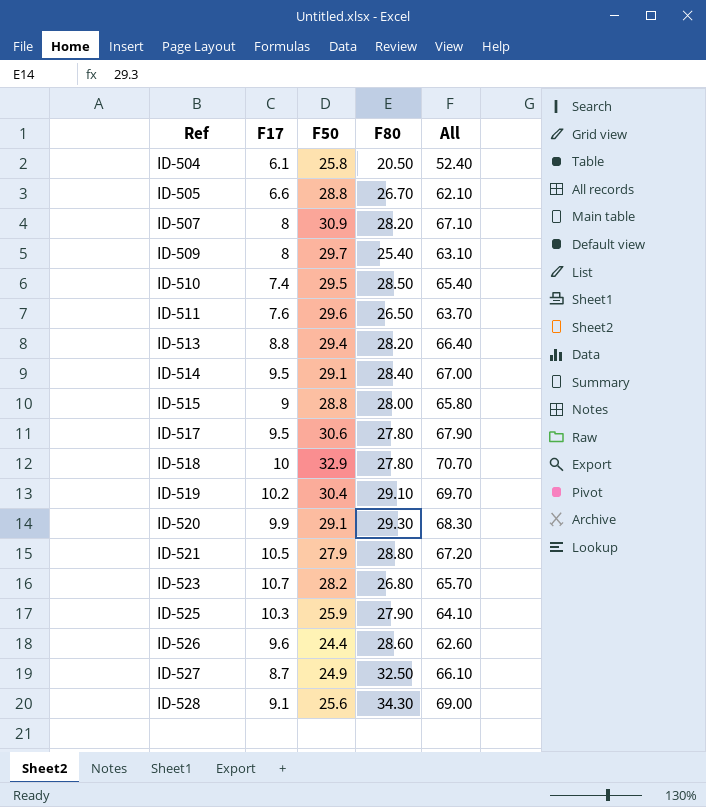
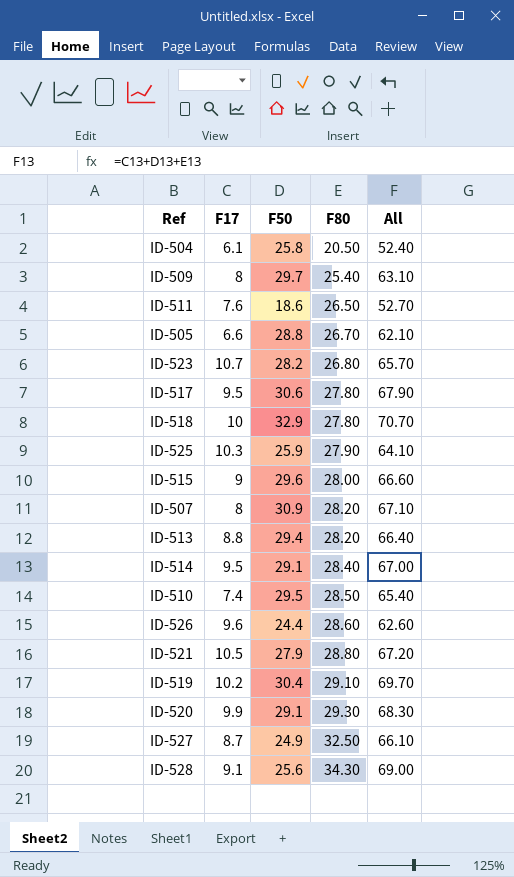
row order: Ref ascending -> F80 ascending
ID-511 | F50: 29.6 -> 18.6
ID-511 | All: 63.70 -> 52.70
ID-515 | F50: 28.8 -> 29.6
ID-515 | All: 65.80 -> 66.60

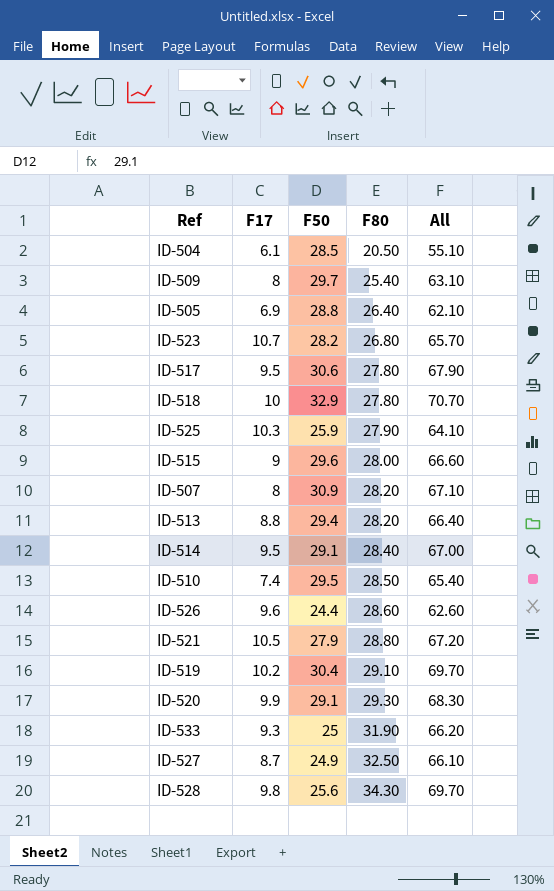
row ID-511: 7.6 | 18.6 | 26.50 | 52.70 -> none
ID-504 | F50: 25.8 -> 28.5
ID-504 | All: 52.40 -> 55.10
ID-505 | F17: 6.6 -> 6.9
ID-505 | F80: 26.70 -> 26.40
row ID-533: none -> 9.3 | 25 | 31.90 | 66.20
ID-528 | F17: 9.1 -> 9.8
ID-528 | All: 69.00 -> 69.70

